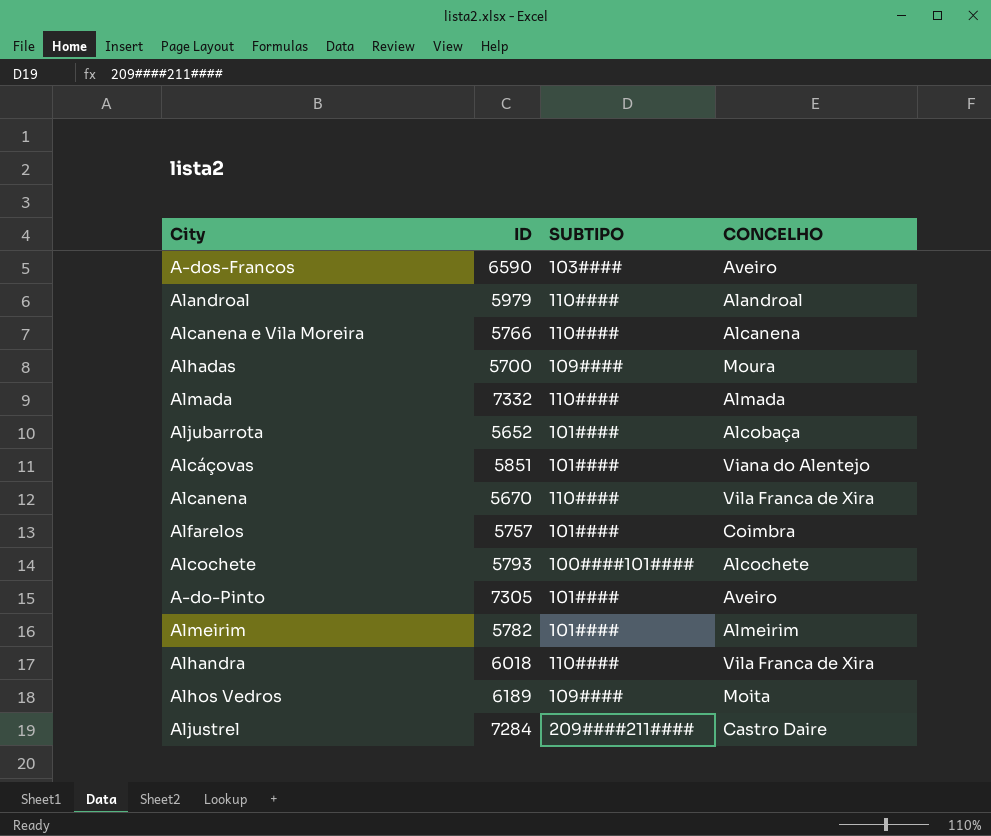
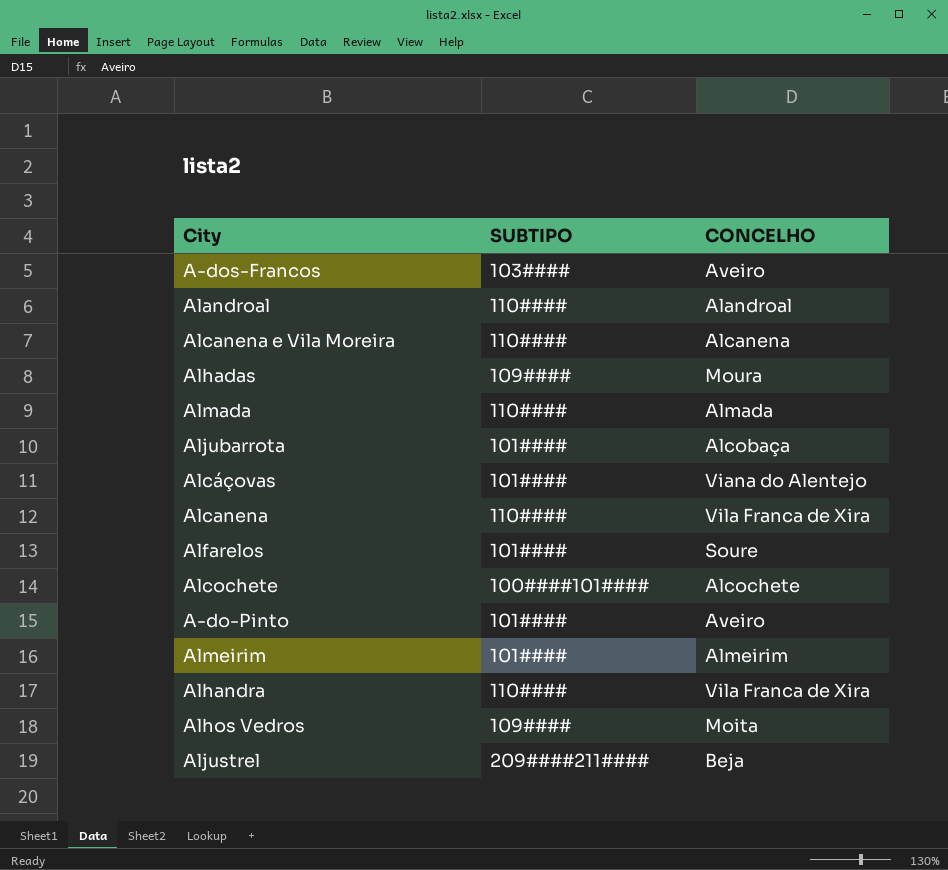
column ID | position: 2 -> none
Alfarelos | CONCELHO: Coimbra -> Soure
Aljustrel | CONCELHO: Castro Daire -> Beja

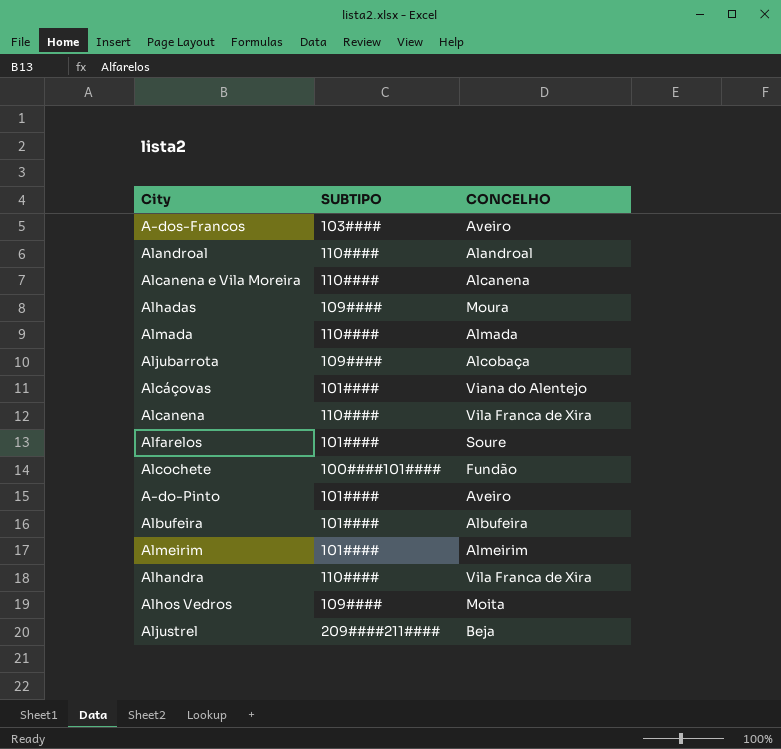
Aljubarrota | SUBTIPO: 101#### -> 109####
Alcochete | CONCELHO: Alcochete -> Fundão
row Albufeira: none -> 101#### | Albufeira

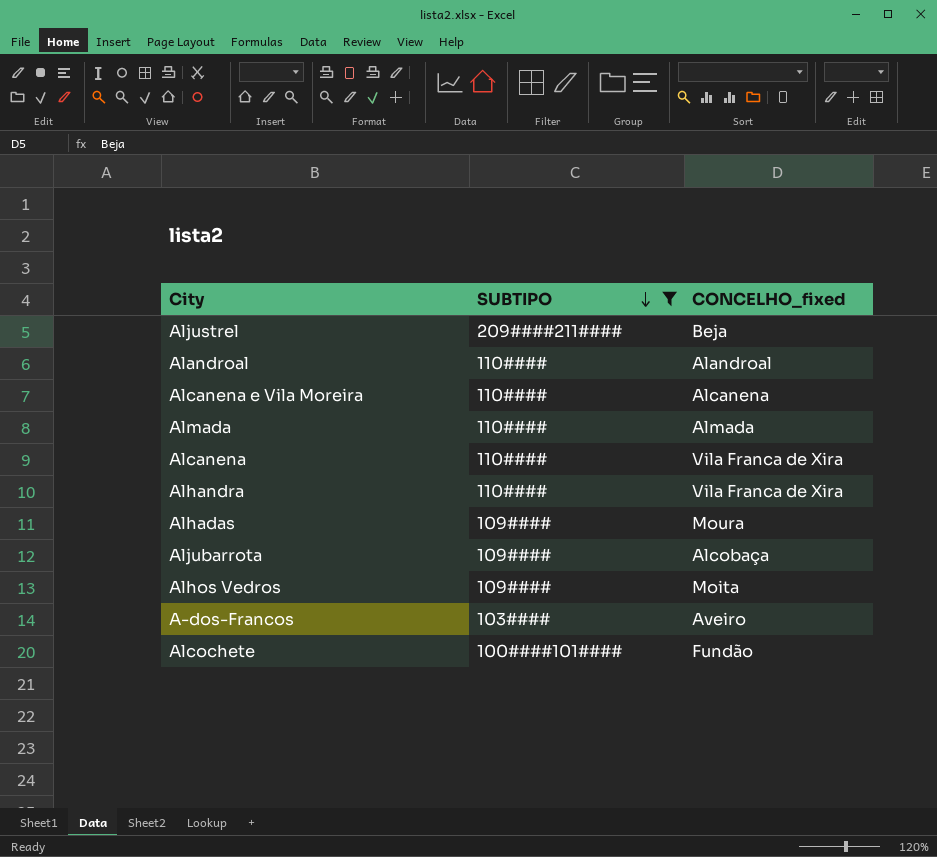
filter: none -> SUBTIPO != 101####
row order: none -> SUBTIPO descending
column name: CONCELHO -> CONCELHO_fixed

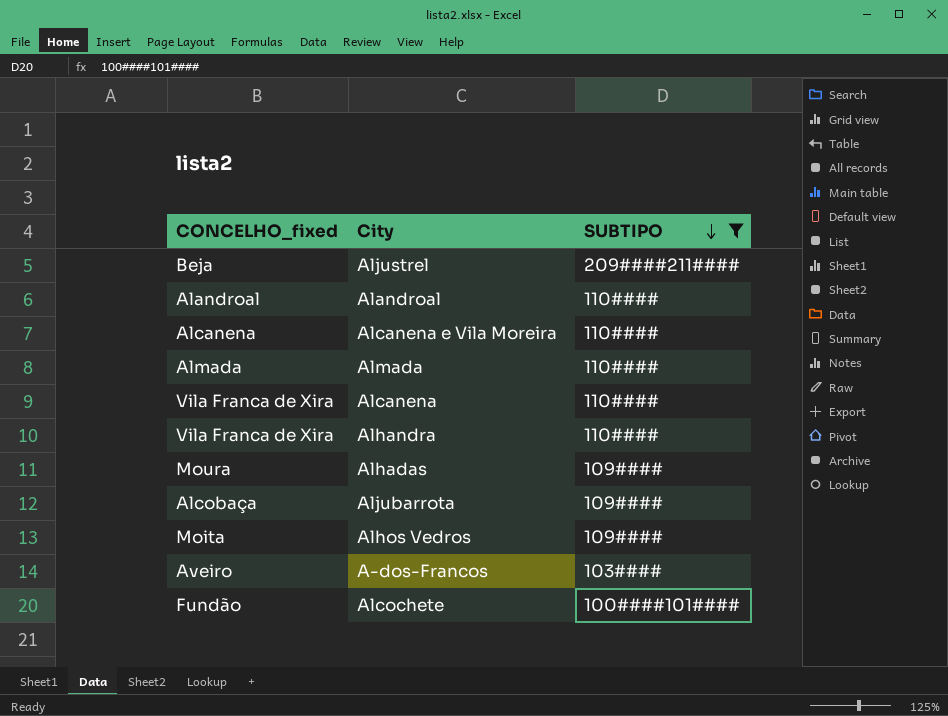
column CONCELHO_fixed | position: 3 -> 1

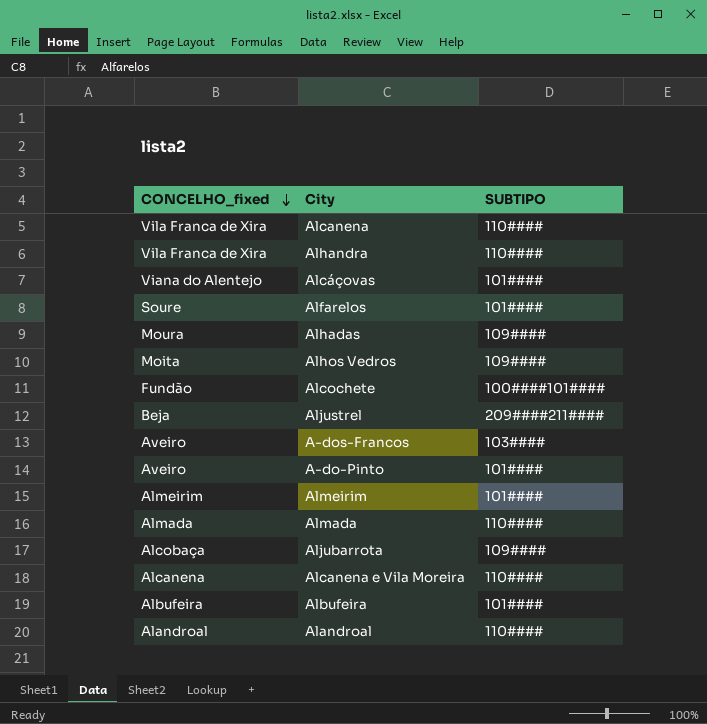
filter: SUBTIPO != 101#### -> none
row order: SUBTIPO descending -> CONCELHO_fixed descending

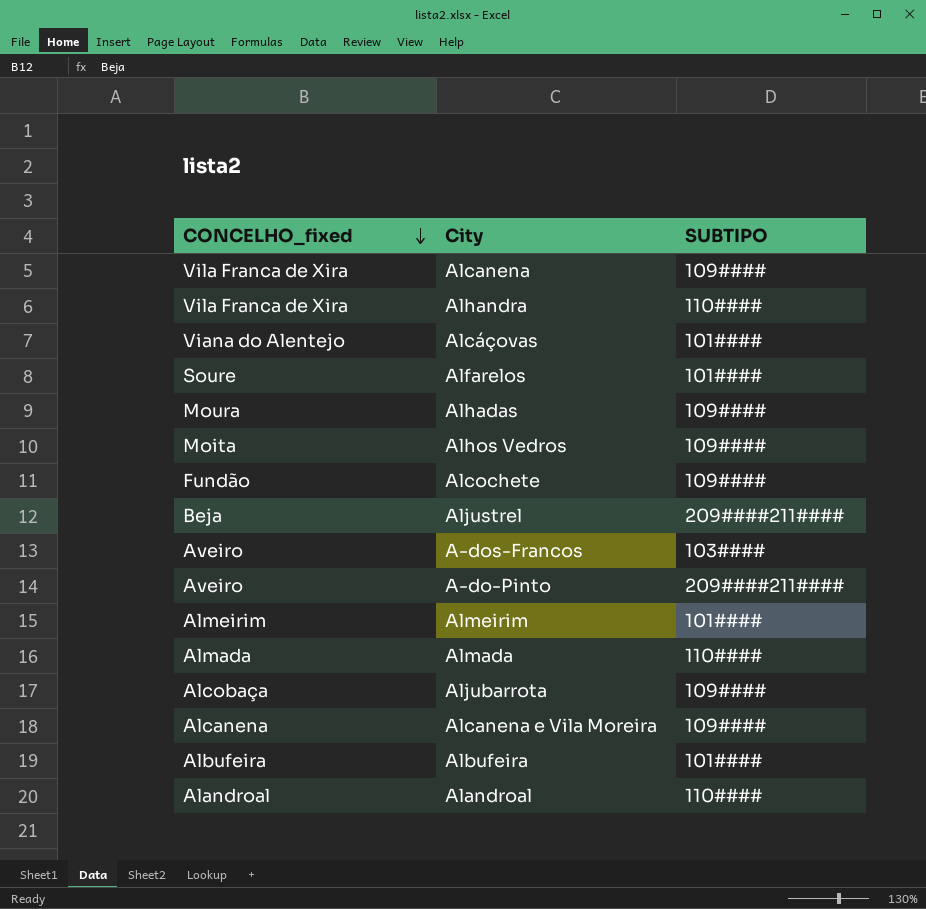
Alcanena | SUBTIPO: 110#### -> 109####
Alcochete | SUBTIPO: 100####101#### -> 109####
A-do-Pinto | SUBTIPO: 101#### -> 209####211####
Alcanena e Vila Moreira | SUBTIPO: 110#### -> 109####

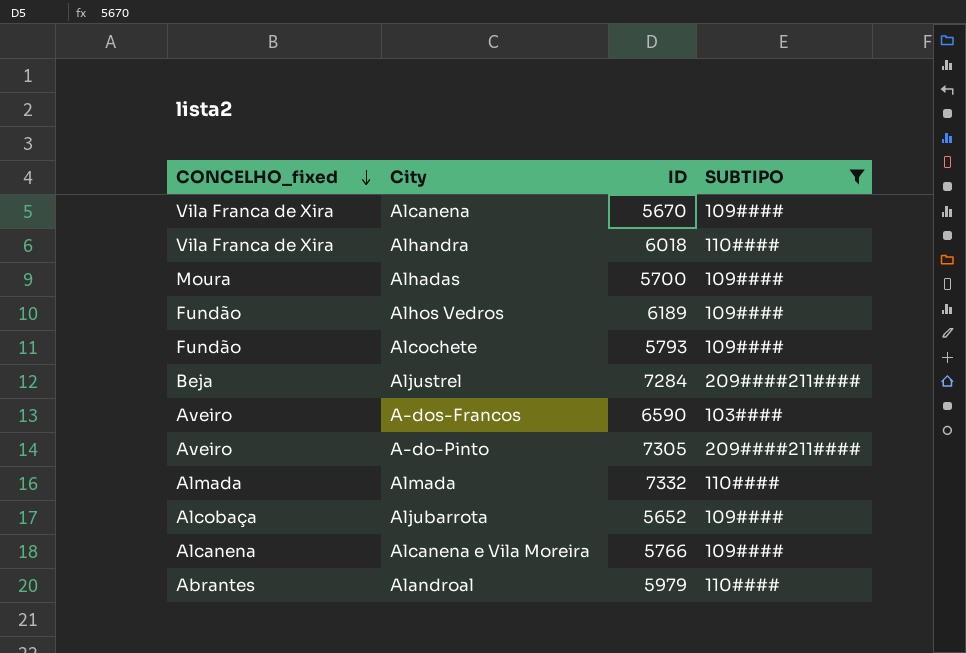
filter: none -> SUBTIPO != 101####
column ID | position: none -> 3
Alhos Vedros | CONCELHO_fixed: Moita -> Fundão
Alandroal | CONCELHO_fixed: Alandroal -> Abrantes

